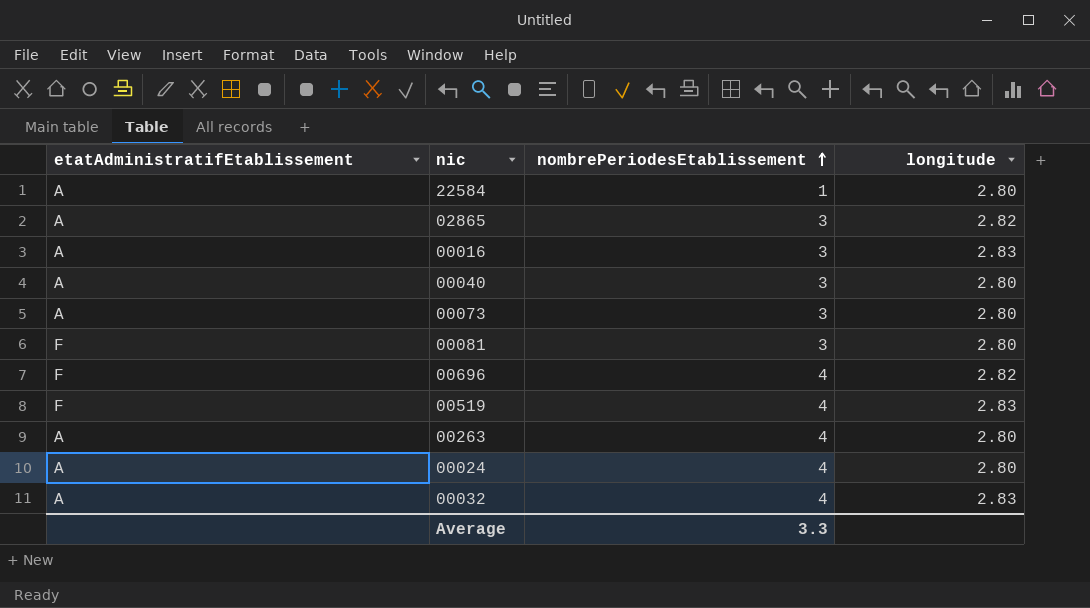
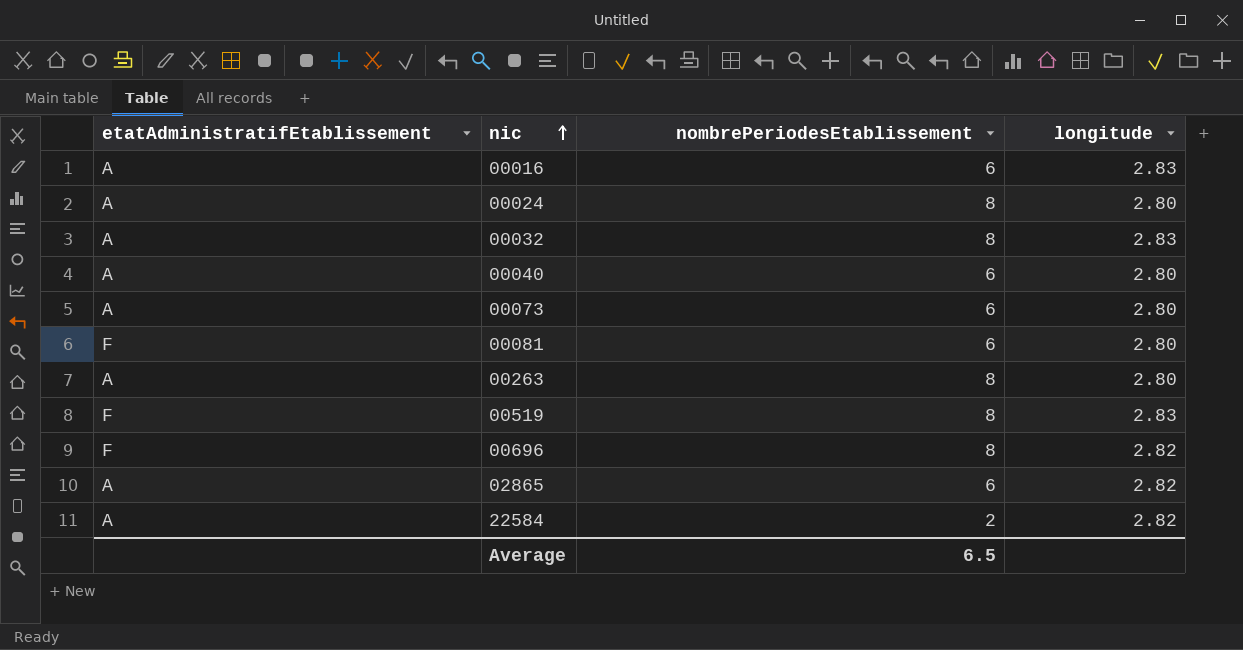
row order: nombrePeriodesEtablissement ascending -> nic ascending
00016 | nombrePeriodesEtablissement: 3 -> 6
00024 | nombrePeriodesEtablissement: 4 -> 8
00032 | nombrePeriodesEtablissement: 4 -> 8
00040 | nombrePeriodesEtablissement: 3 -> 6
00073 | nombrePeriodesEtablissement: 3 -> 6
00081 | nombrePeriodesEtablissement: 3 -> 6
00263 | nombrePeriodesEtablissement: 4 -> 8
00519 | nombrePeriodesEtablissement: 4 -> 8
00696 | nombrePeriodesEtablissement: 4 -> 8
02865 | nombrePeriodesEtablissement: 3 -> 6
22584 | nombrePeriodesEtablissement: 1 -> 2
22584 | longitude: 2.80 -> 2.82
Average | nombrePeriodesEtablissement: 3.3 -> 6.5

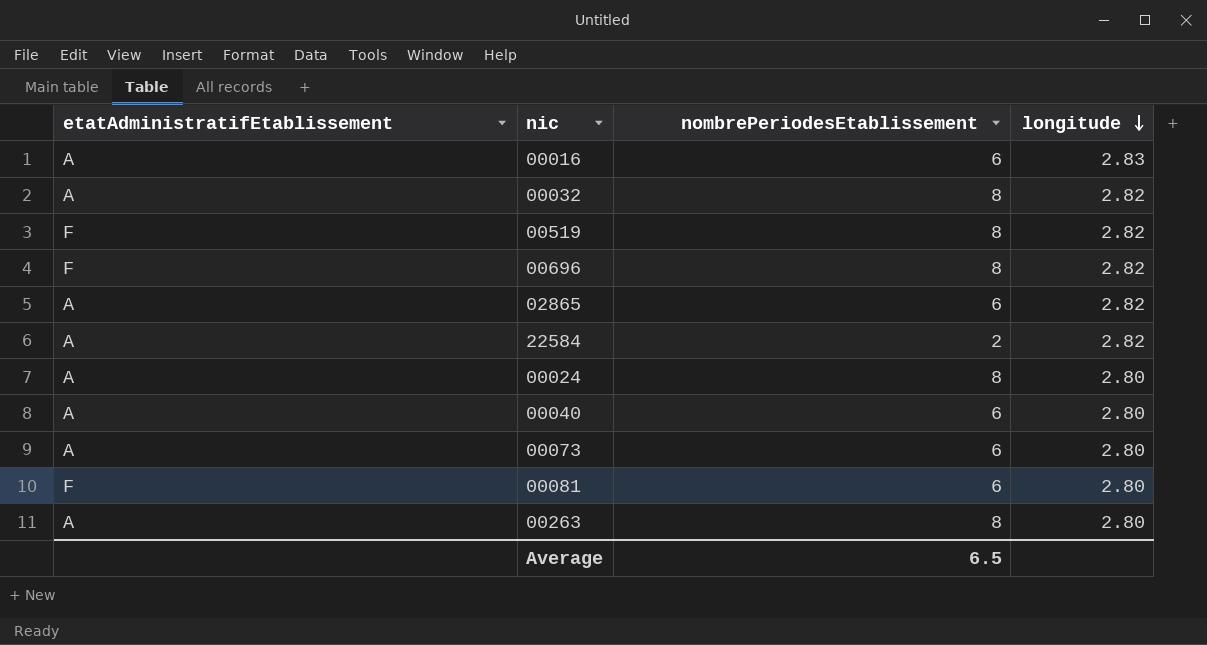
row order: nic ascending -> longitude descending
00032 | longitude: 2.83 -> 2.82
00519 | longitude: 2.83 -> 2.82

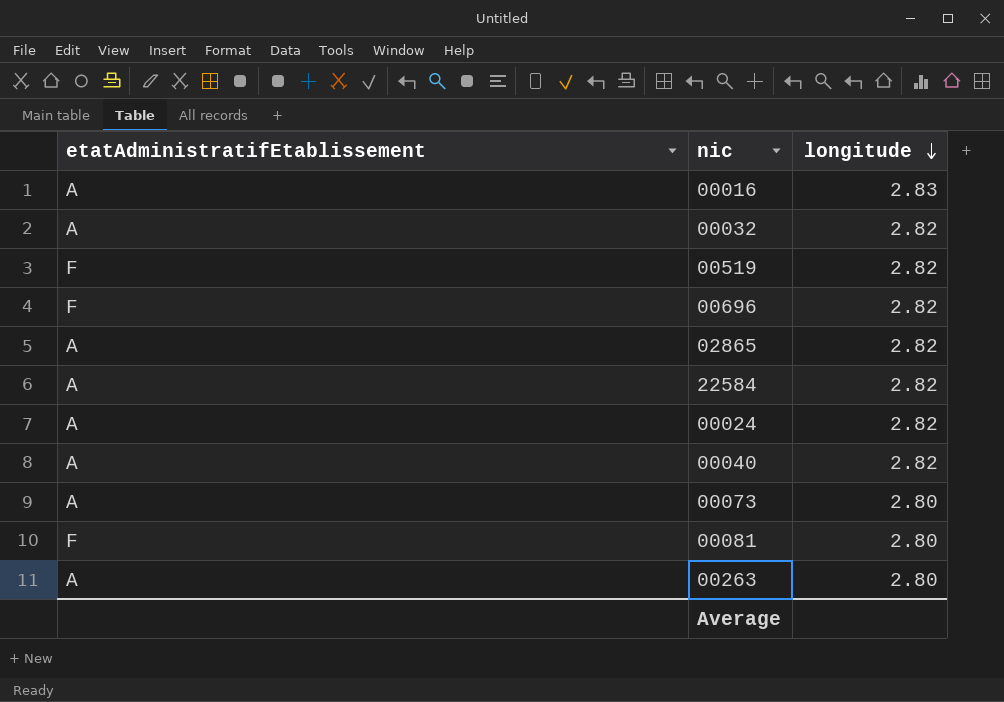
column nombrePeriodesEtablissement | position: 3 -> none
00024 | longitude: 2.80 -> 2.82
00040 | longitude: 2.80 -> 2.82

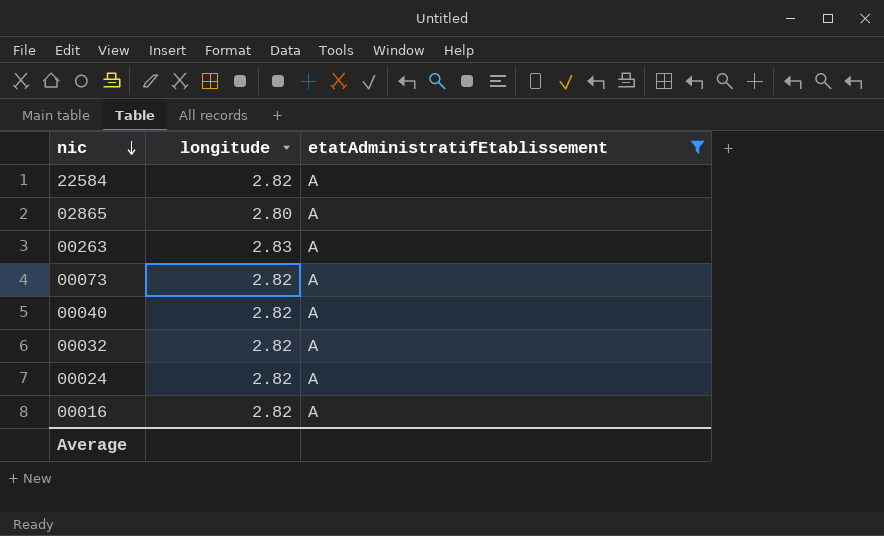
filter: none -> etatAdministratifEtablissement = A
row order: longitude descending -> nic descending
column etatAdministratifEtablissement | position: 1 -> 3
02865 | longitude: 2.82 -> 2.80
00263 | longitude: 2.80 -> 2.83
00073 | longitude: 2.80 -> 2.82
00016 | longitude: 2.83 -> 2.82

